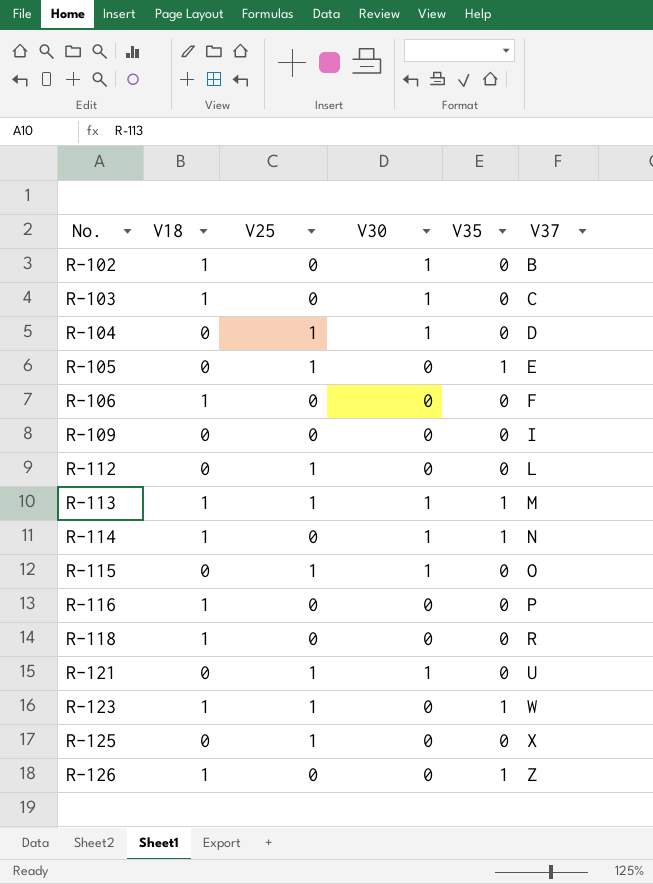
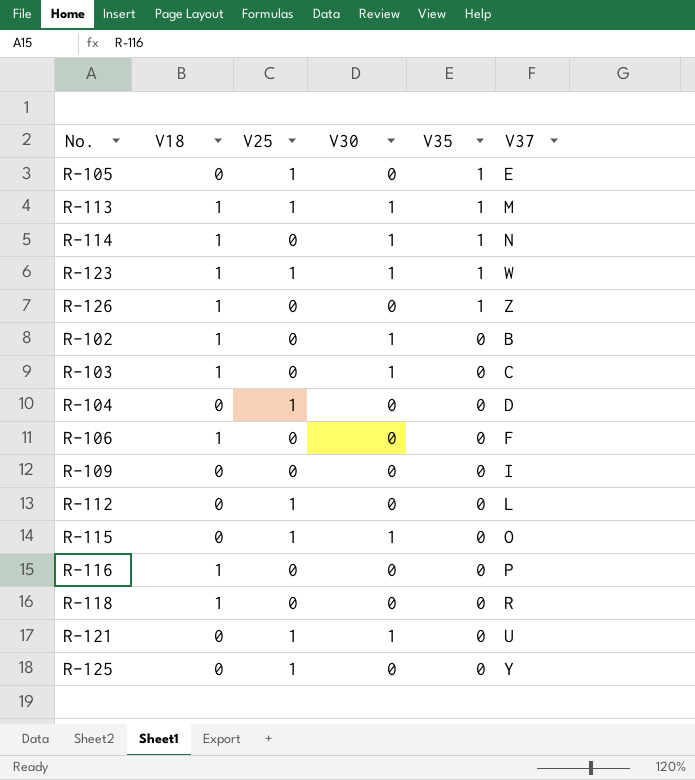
row order: No. ascending -> V35 descending
R-123 | V30: 0 -> 1
R-104 | V30: 1 -> 0
R-125 | V37: X -> Y

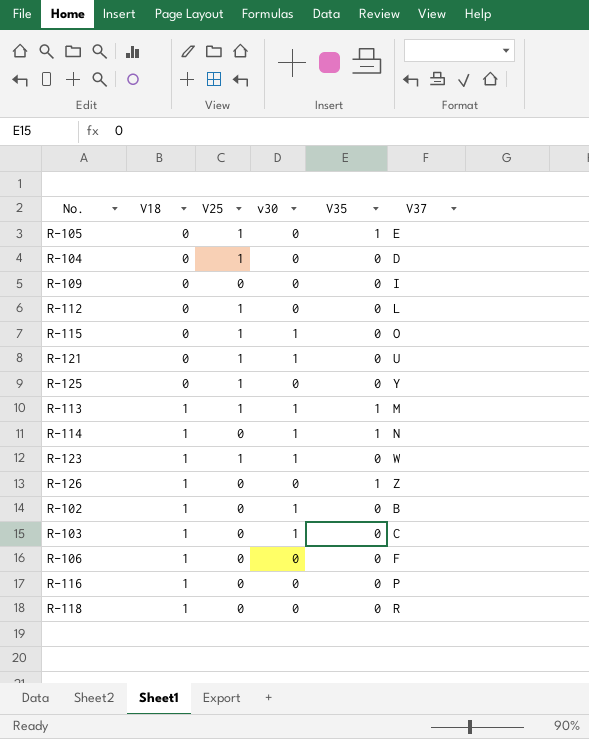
row order: V35 descending -> V18 ascending
column name: V30 -> v30
R-123 | V35: 1 -> 0

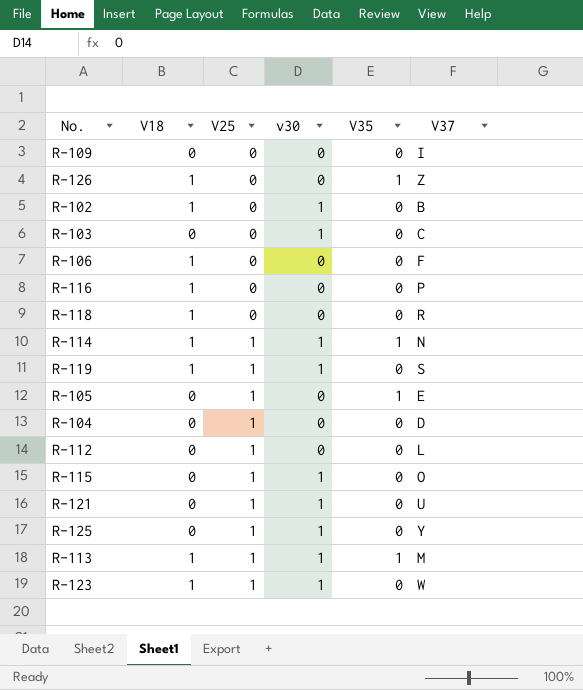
row order: V18 ascending -> V25 ascending
R-103 | V18: 1 -> 0
R-114 | V25: 0 -> 1
row R-119: none -> 1 | 1 | 1 | 0 | S
R-125 | v30: 0 -> 1

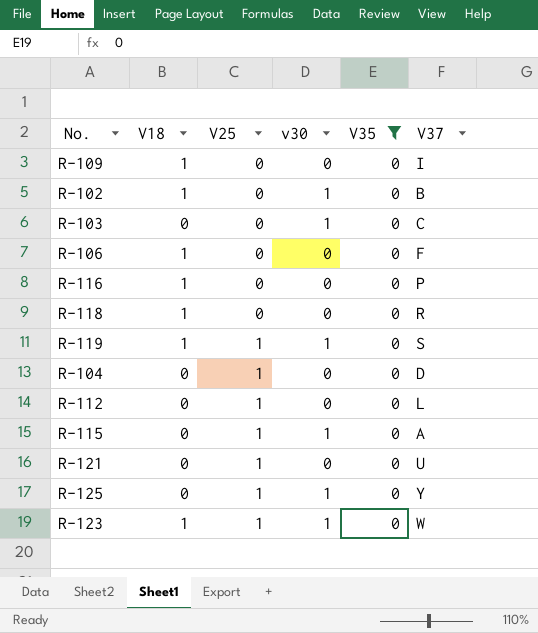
filter: none -> V35 = 0
R-109 | V18: 0 -> 1
R-115 | V37: O -> A
R-121 | v30: 1 -> 0

